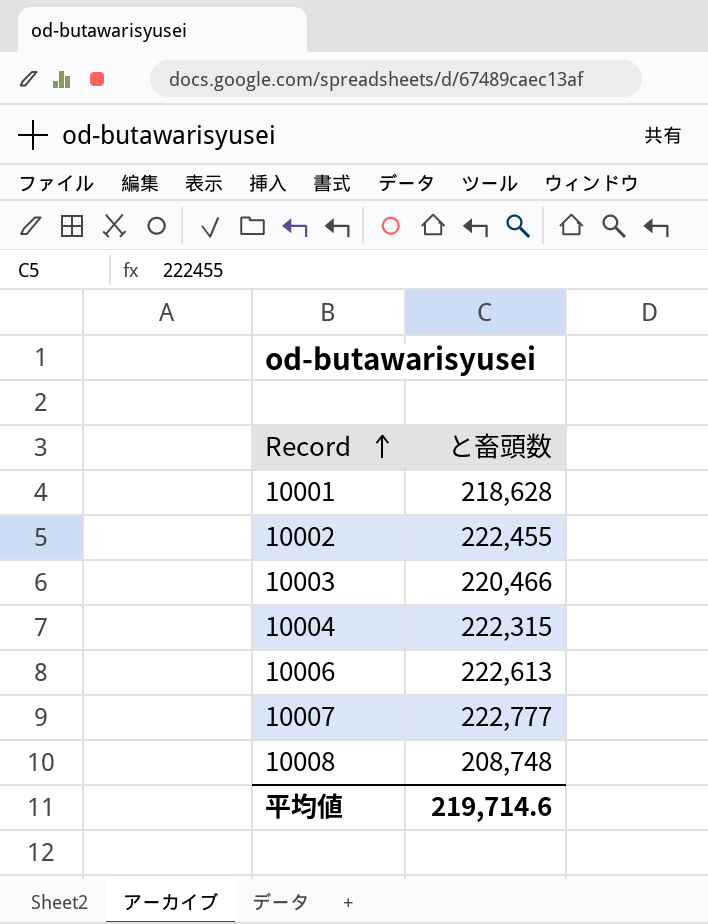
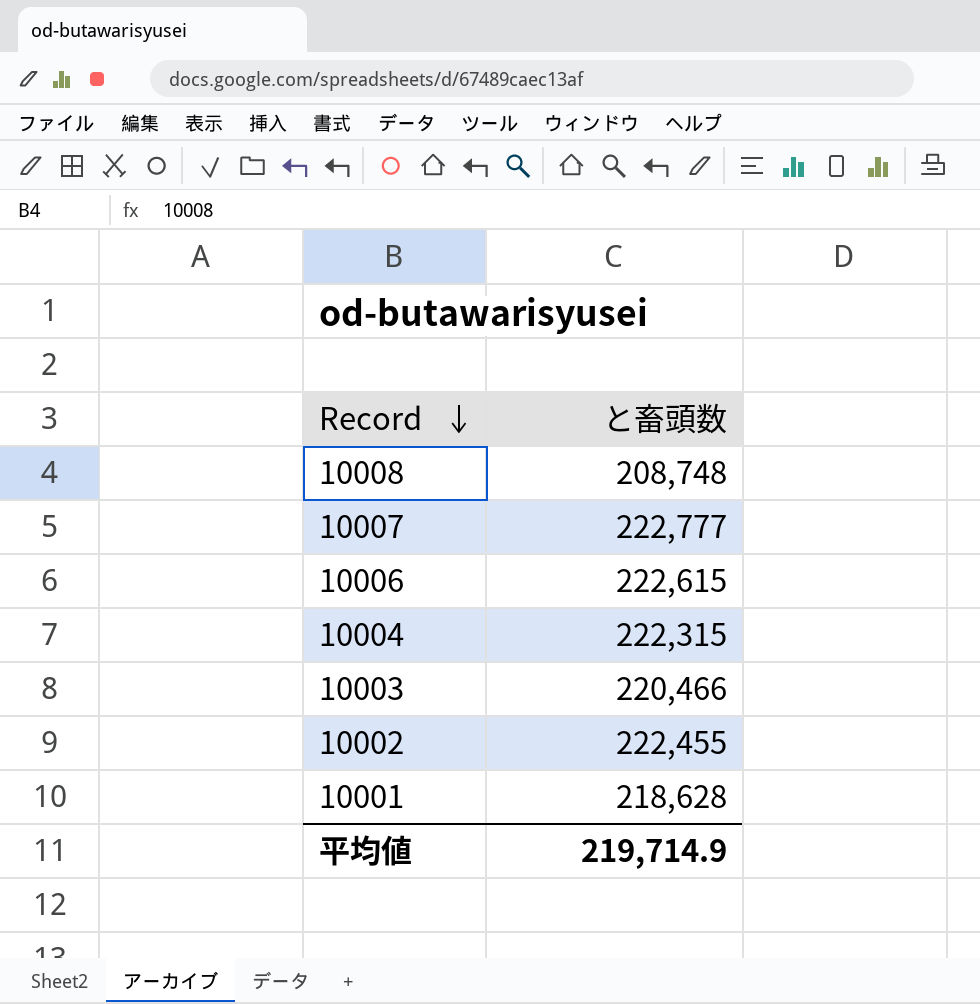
row order: Record ascending -> Record descending
10006 | と畜頭数: 222,613 -> 222,615
平均値 | と畜頭数: 219,714.6 -> 219,714.9

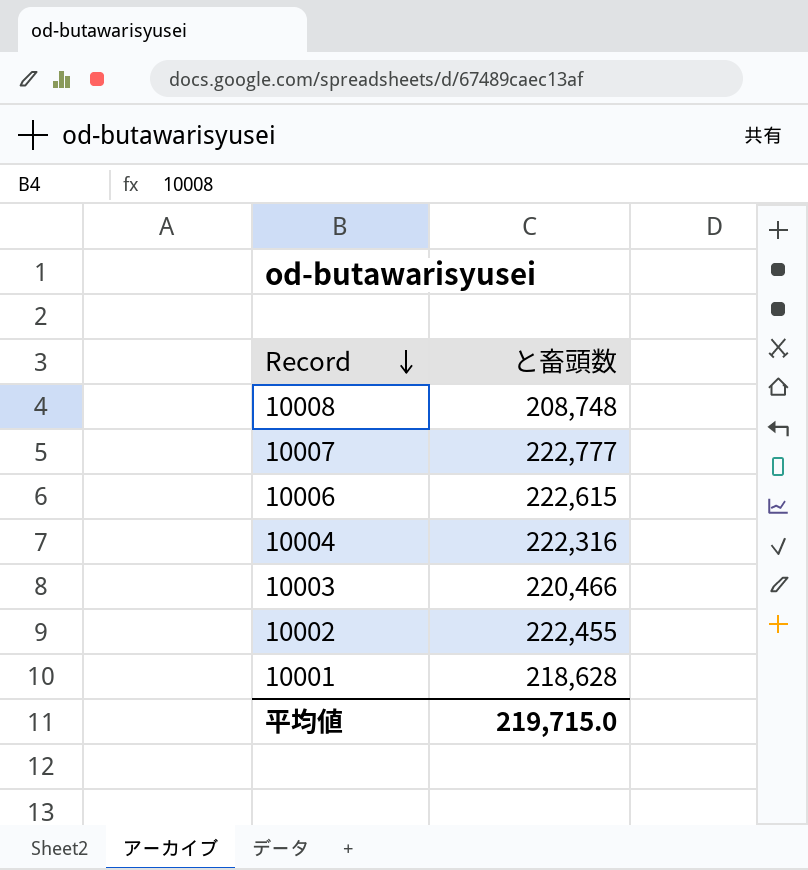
10004 | と畜頭数: 222,315 -> 222,316
平均値 | と畜頭数: 219,714.9 -> 219,715.0

